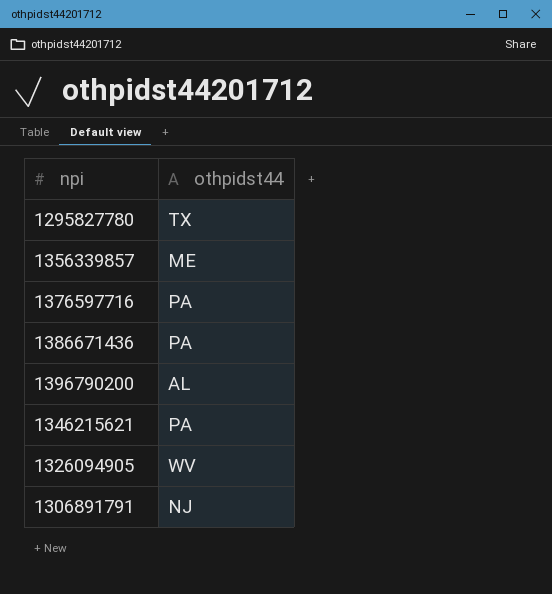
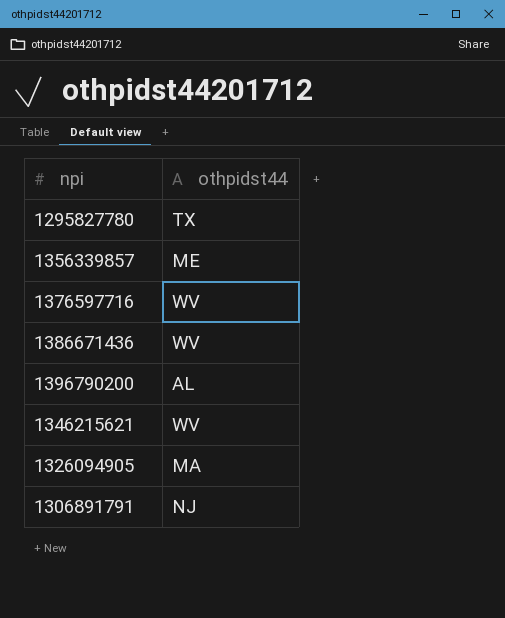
1376597716 | othpidst44: PA -> WV
1386671436 | othpidst44: PA -> WV
1346215621 | othpidst44: PA -> WV
1326094905 | othpidst44: WV -> MA

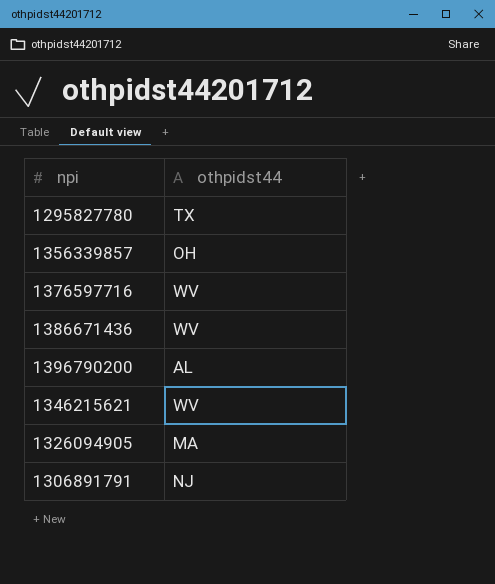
1356339857 | othpidst44: ME -> OH

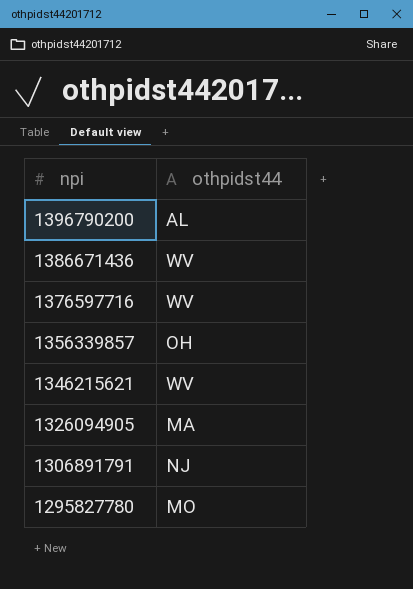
row order: none -> npi descending
1295827780 | othpidst44: TX -> MO

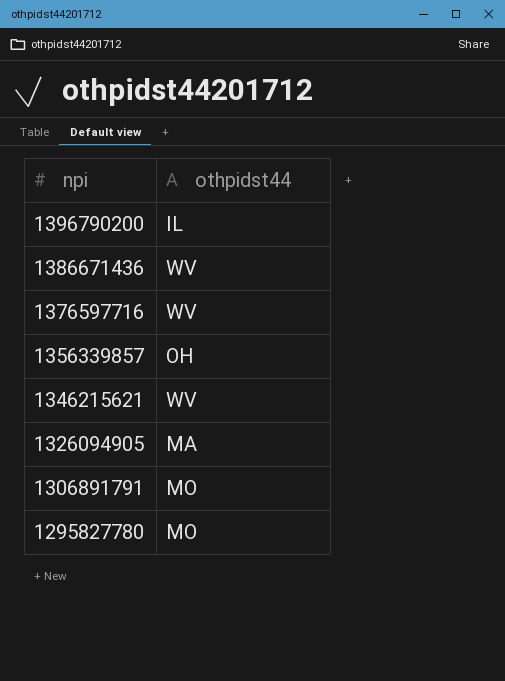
1396790200 | othpidst44: AL -> IL
1306891791 | othpidst44: NJ -> MO

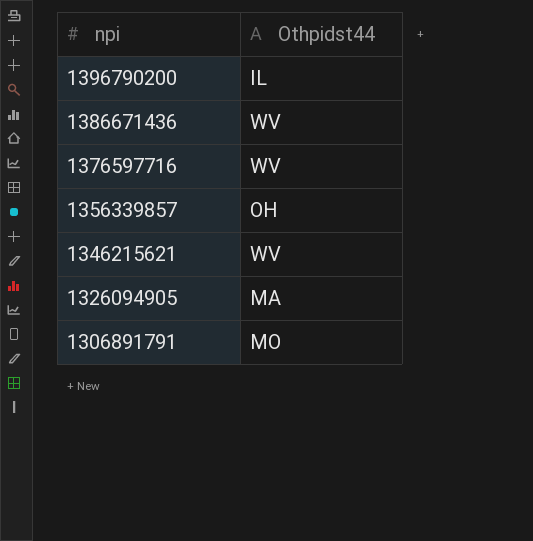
column name: othpidst44 -> Othpidst44
row 1295827780: MO -> none

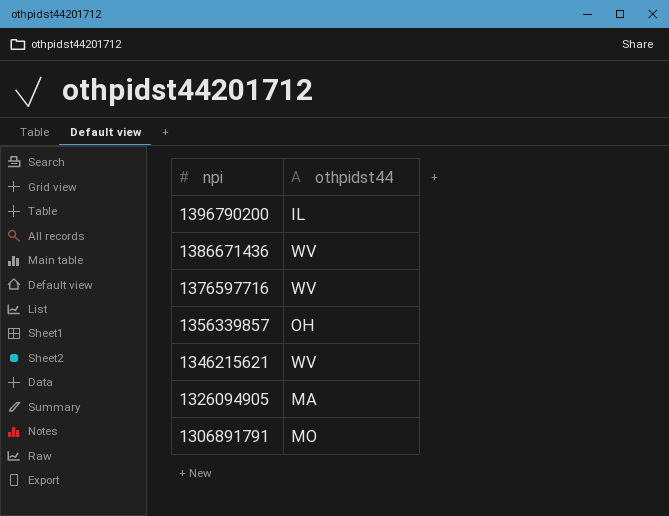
column name: Othpidst44 -> othpidst44

